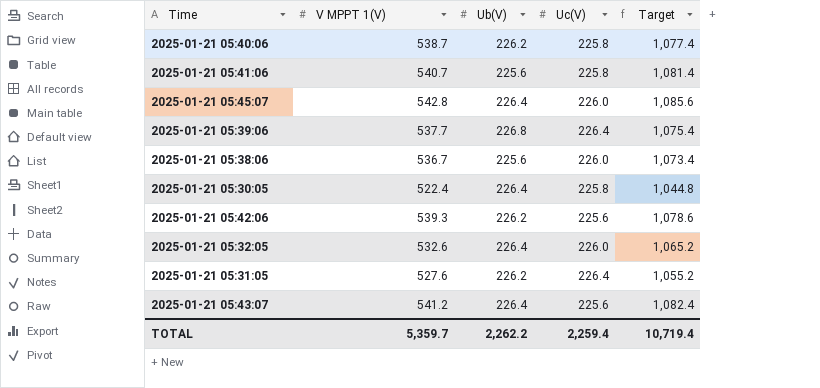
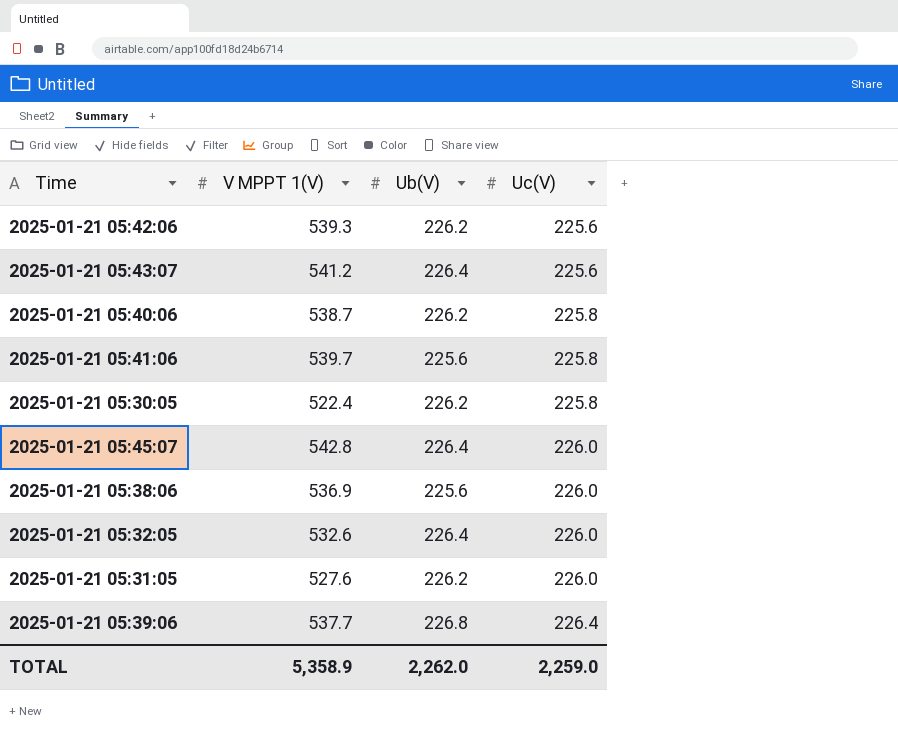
row order: none -> Uc(V) ascending
column Target | formula: [V MPPT 1(V)] * 2 -> none
2025-01-21 05:41:06 | V MPPT 1(V): 540.7 -> 539.7
2025-01-21 05:30:05 | Ub(V): 226.4 -> 226.2
2025-01-21 05:38:06 | V MPPT 1(V): 536.7 -> 536.9
2025-01-21 05:31:05 | Uc(V): 226.4 -> 226.0
TOTAL | V MPPT 1(V): 5,359.7 -> 5,358.9
TOTAL | Ub(V): 2,262.2 -> 2,262.0
TOTAL | Uc(V): 2,259.4 -> 2,259.0

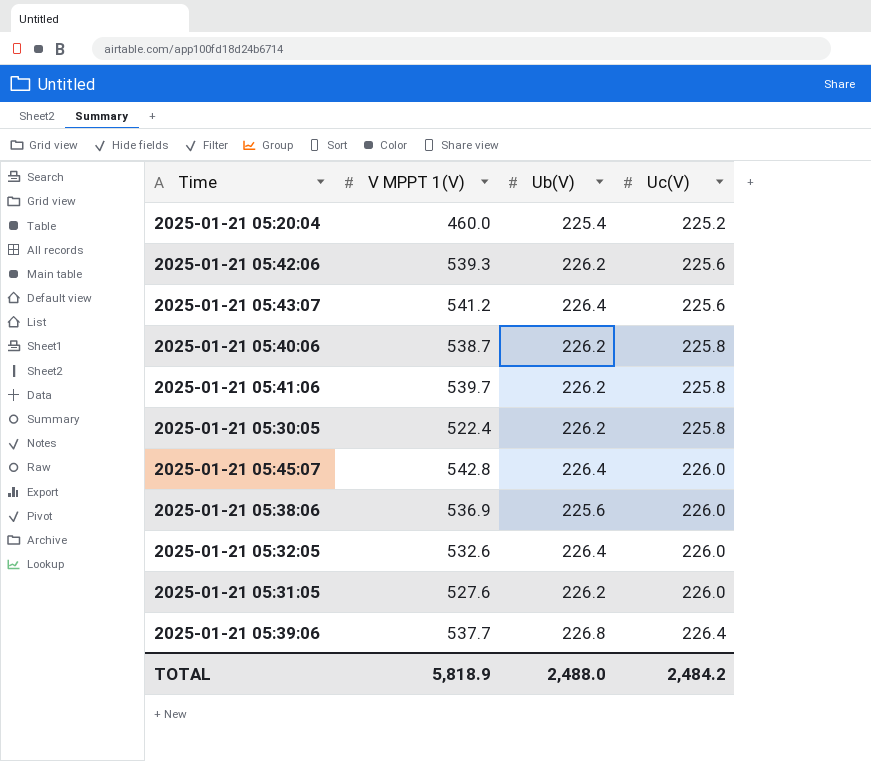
row 2025-01-21 05:20:04: none -> 460.0 | 225.4 | 225.2
2025-01-21 05:41:06 | Ub(V): 225.6 -> 226.2
TOTAL | V MPPT 1(V): 5,358.9 -> 5,818.9
TOTAL | Ub(V): 2,262.0 -> 2,488.0
TOTAL | Uc(V): 2,259.0 -> 2,484.2

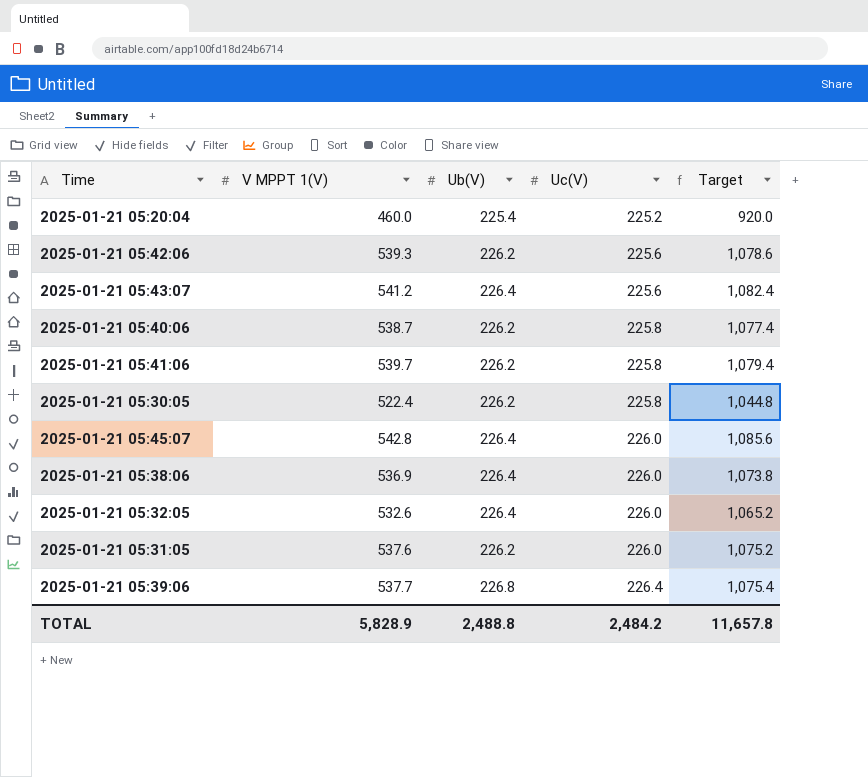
column Target | formula: none -> [V MPPT 1(V)] * 2
2025-01-21 05:38:06 | Ub(V): 225.6 -> 226.4
2025-01-21 05:31:05 | V MPPT 1(V): 527.6 -> 537.6
TOTAL | V MPPT 1(V): 5,818.9 -> 5,828.9
TOTAL | Ub(V): 2,488.0 -> 2,488.8

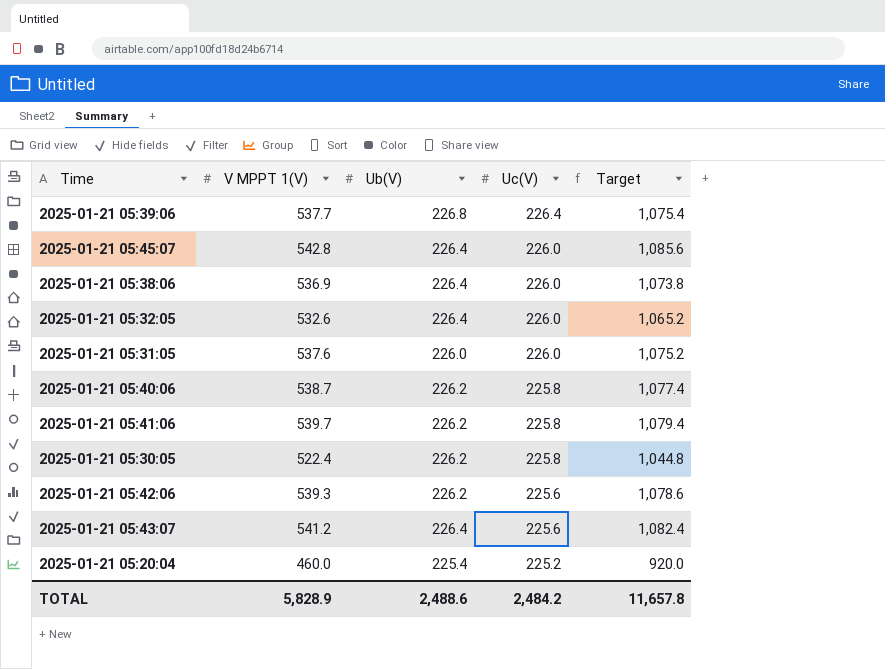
row order: Uc(V) ascending -> Uc(V) descending
2025-01-21 05:31:05 | Ub(V): 226.2 -> 226.0
TOTAL | Ub(V): 2,488.8 -> 2,488.6

